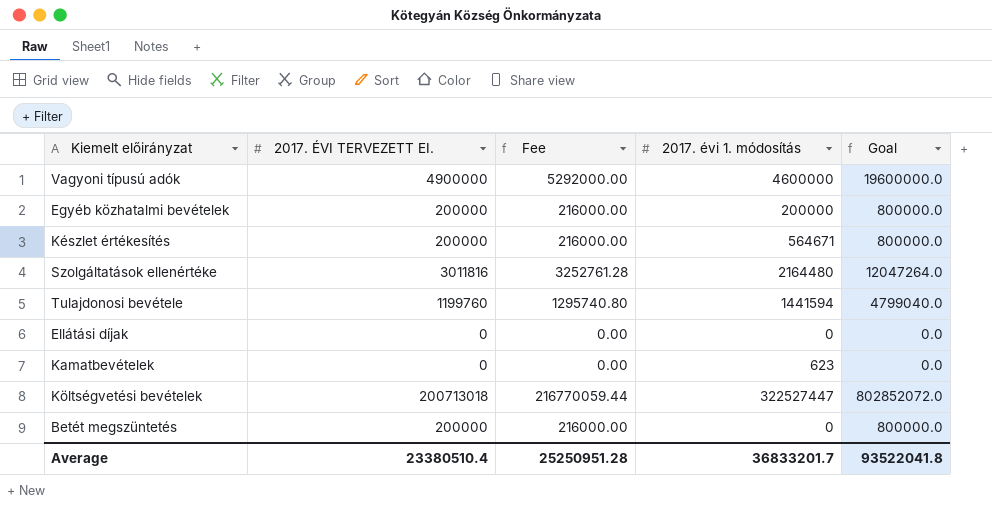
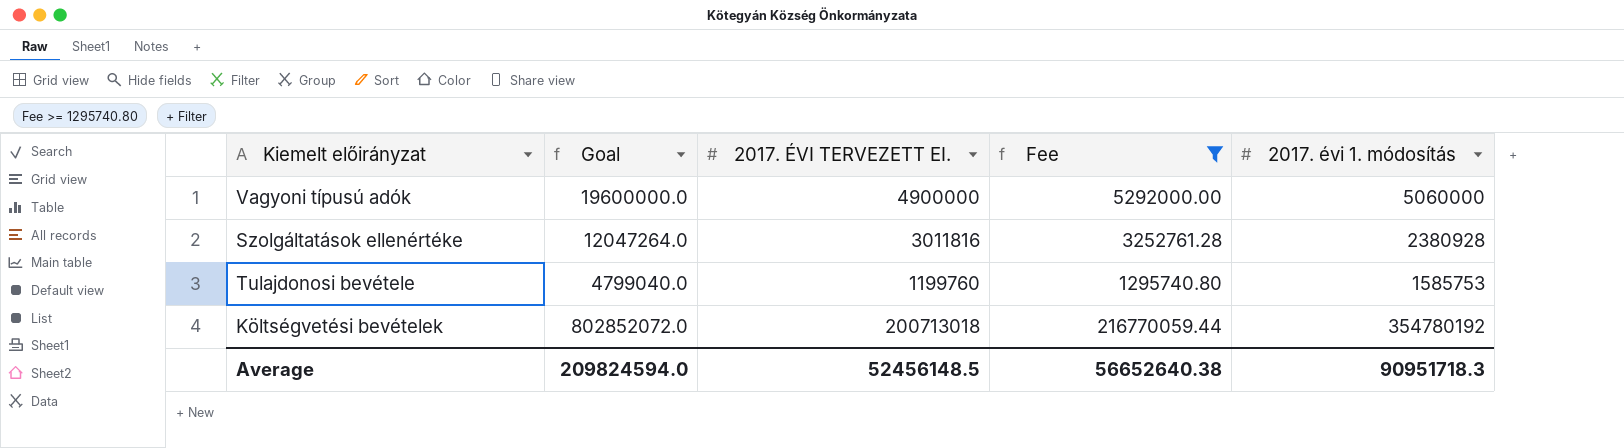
filter: none -> Fee >= 1295740.80
column Goal | position: 5 -> 2
Vagyoni típusú adók | 2017. évi 1. módosítás: 4600000 -> 5060000
Szolgáltatások ellenértéke | 2017. évi 1. módosítás: 2164480 -> 2380928
Tulajdonosi bevétele | 2017. évi 1. módosítás: 1441594 -> 1585753
Költségvetési bevételek | 2017. évi 1. módosítás: 322527447 -> 354780192
Average | Goal: 93522041.8 -> 209824594.0
Average | 2017. ÉVI TERVEZETT EI.: 23380510.4 -> 52456148.5
Average | Fee: 25250951.28 -> 56652640.38
Average | 2017. évi 1. módosítás: 36833201.7 -> 90951718.3

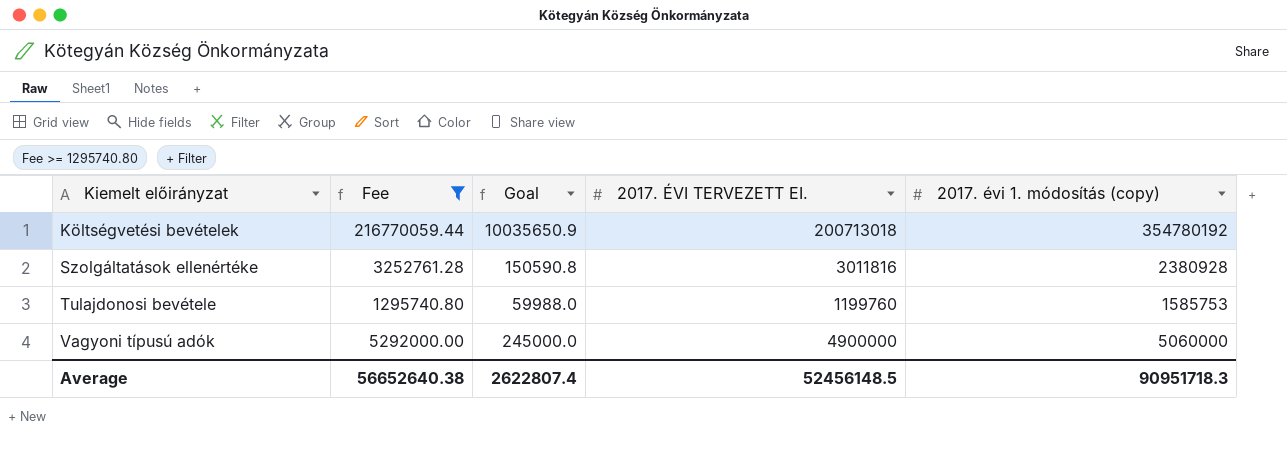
row order: none -> Kiemelt előirányzat ascending
column Fee | position: 4 -> 2
column Goal | formula: [2017. ÉVI TERVEZETT EI.] * 4 -> [2017. ÉVI TERVEZETT EI.] * 0.05
column name: 2017. évi 1. módosítás -> 2017. évi 1. módosítás (copy)
Average | Goal: 209824594.0 -> 2622807.4

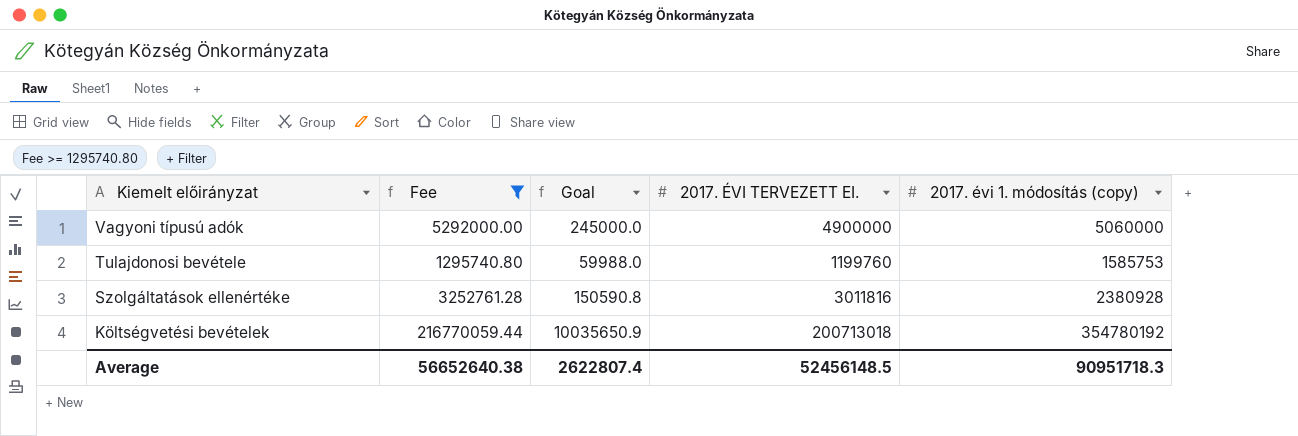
row order: Kiemelt előirányzat ascending -> Kiemelt előirányzat descending

